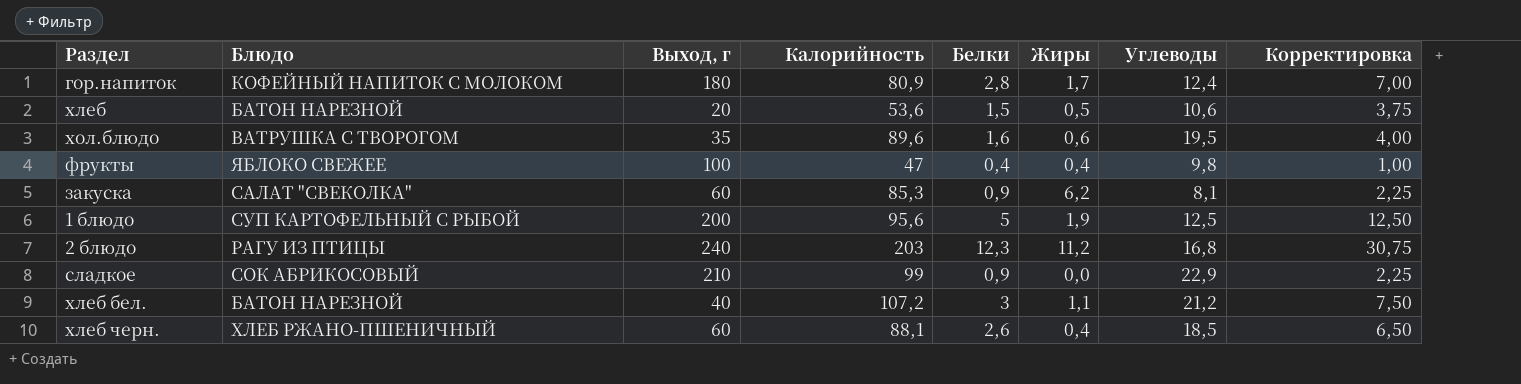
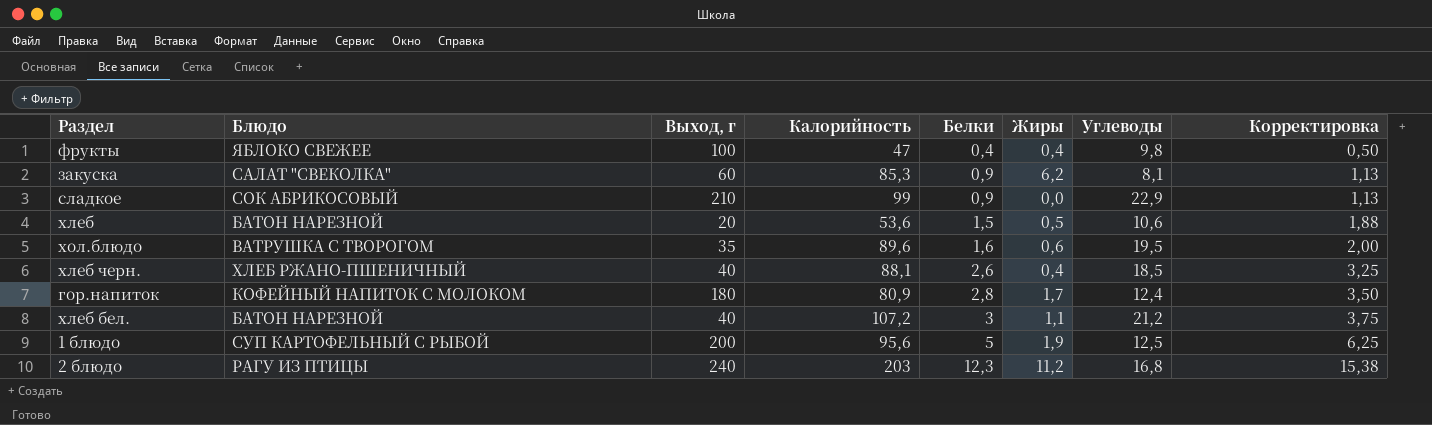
row order: none -> Белки ascending
column Корректировка | formula: [Белки] * 2,5 -> [Белки] * 1,25
хлеб черн. | Выход, г: 60 -> 40

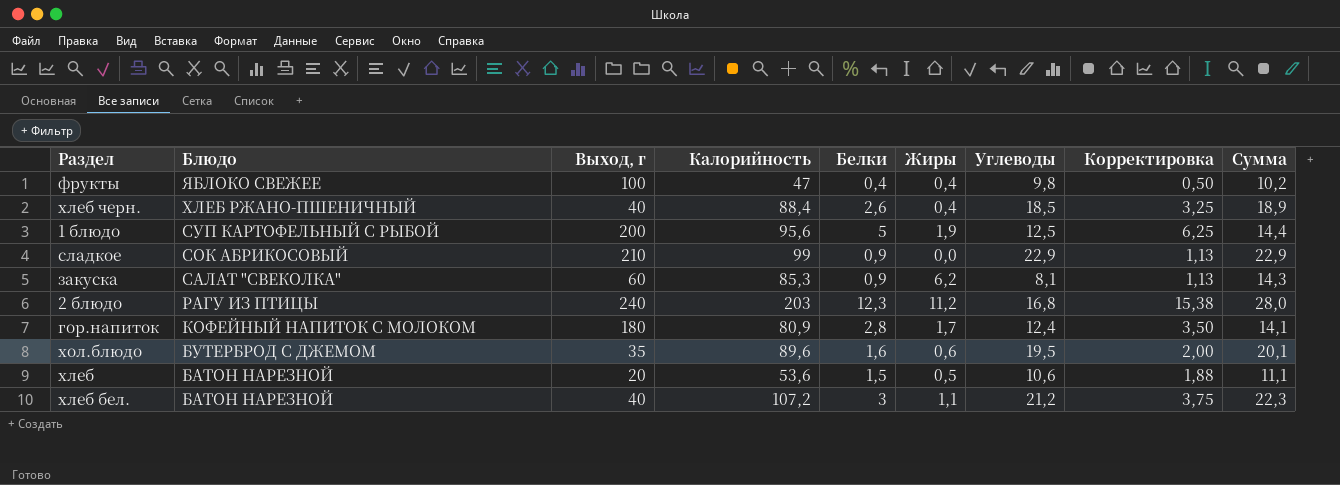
row order: Белки ascending -> Блюдо descending
column Сумма | formula: none -> [Жиры] + [Углеводы]
хлеб черн. | Калорийность: 88,1 -> 88,4
хол.блюдо | Блюдо: ВАТРУШКА С ТВОРОГОМ -> БУТЕРБРОД С ДЖЕМОМ

